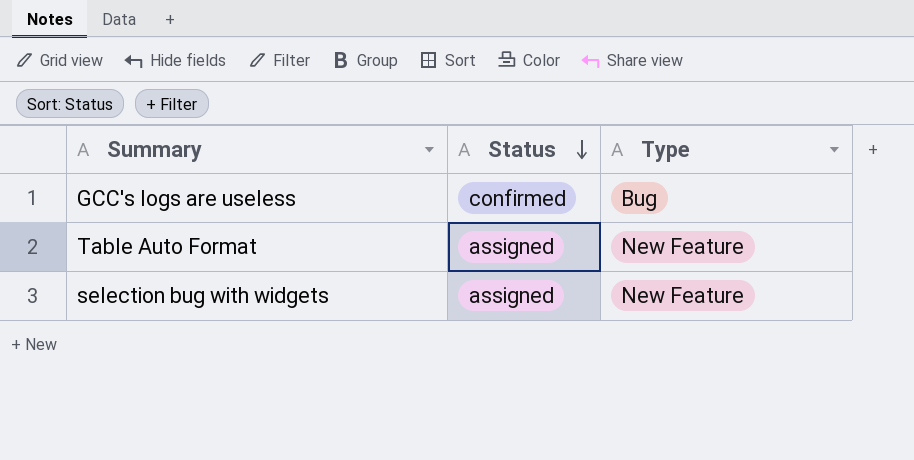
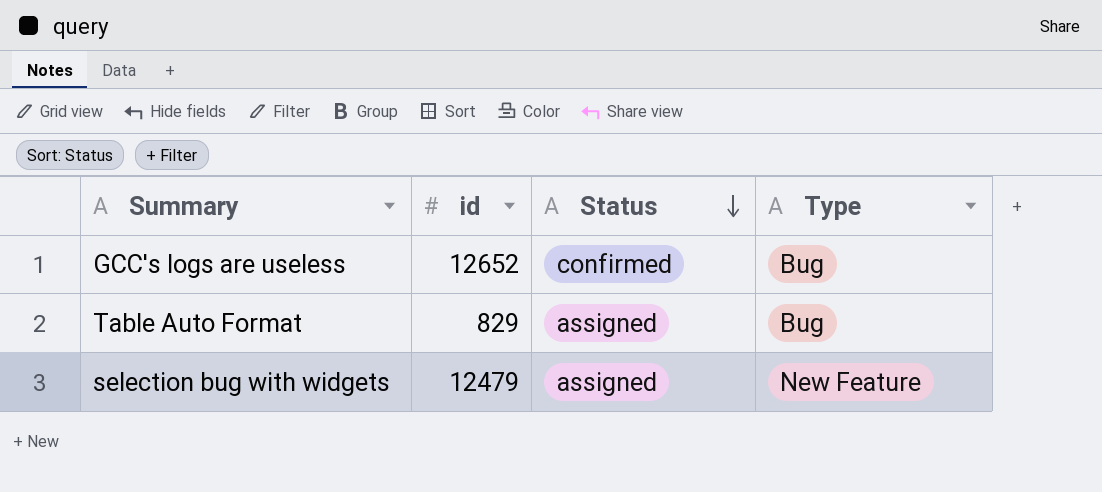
column id | position: none -> 2
Table Auto Format | Type: New Feature -> Bug

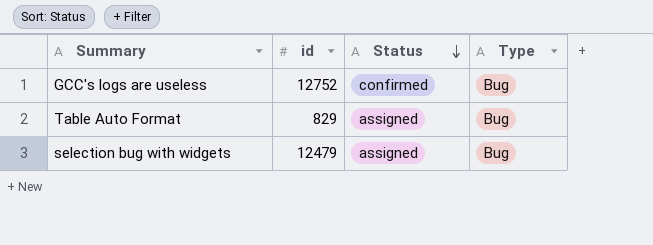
GCC's logs are useless | id: 12652 -> 12752
selection bug with widgets | Type: New Feature -> Bug

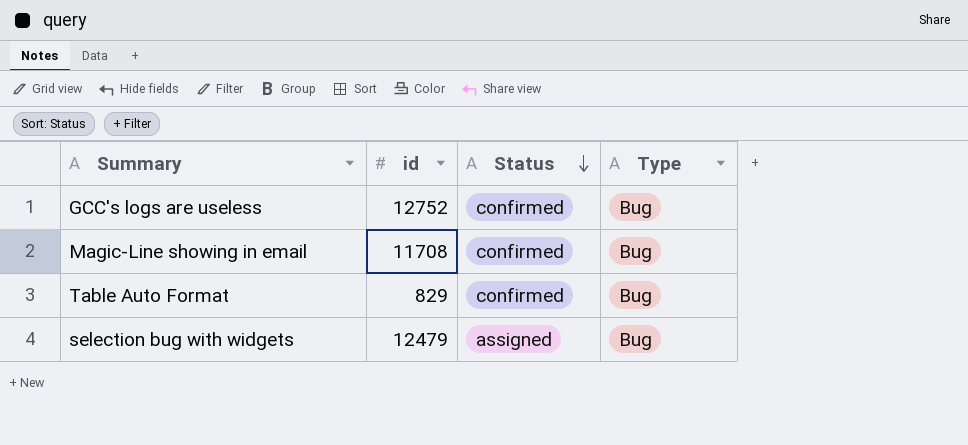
row Magic-Line showing in email: none -> 11708 | confirmed | Bug
Table Auto Format | Status: assigned -> confirmed

